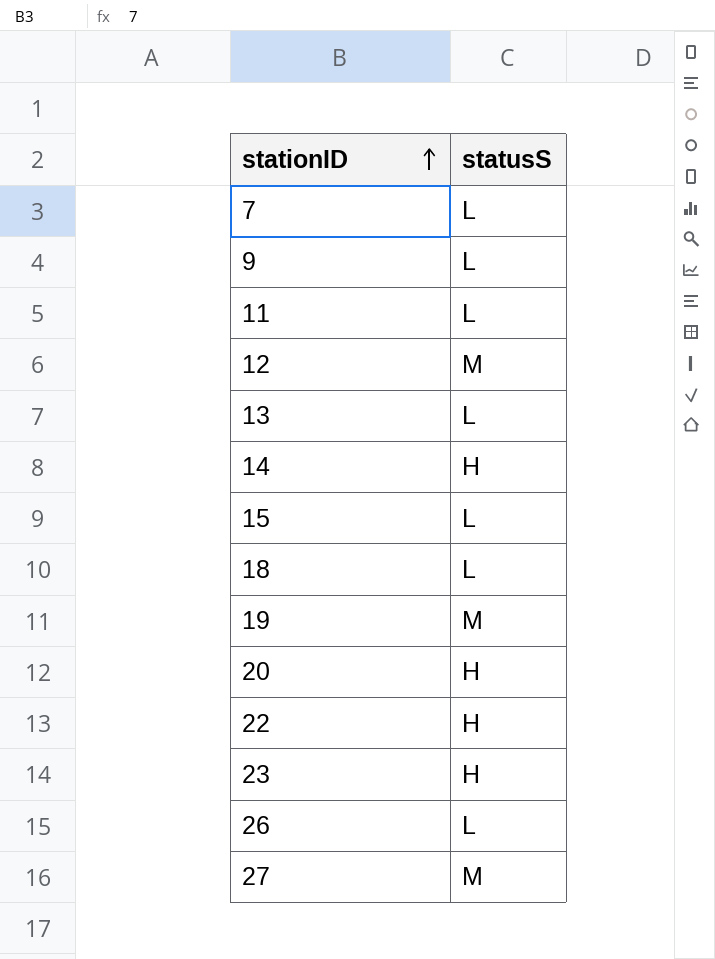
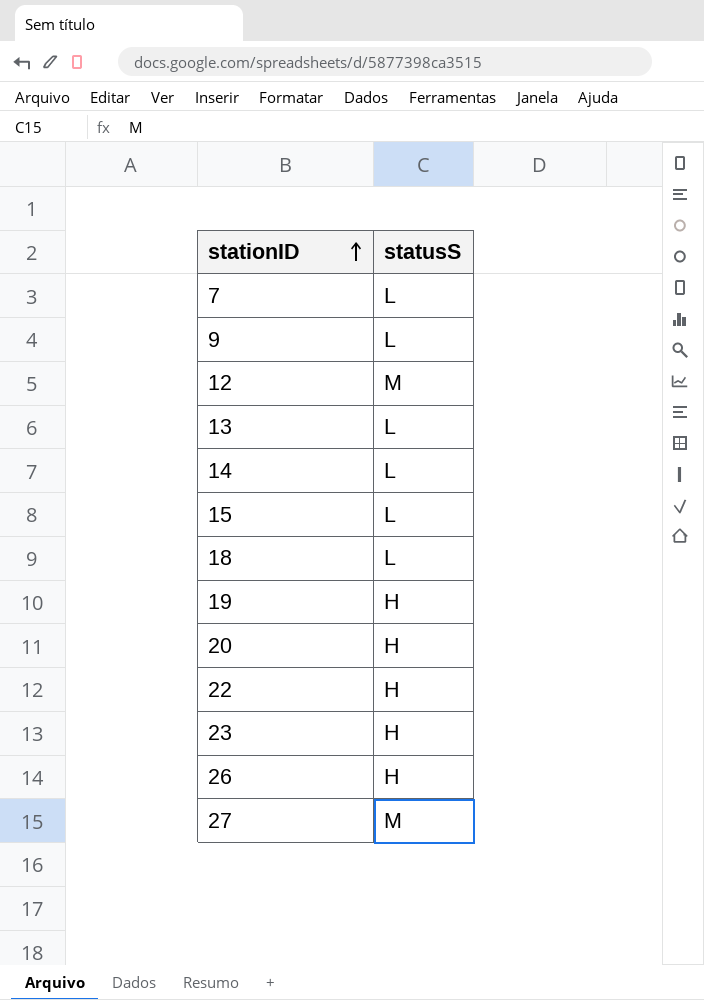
row 11: L -> none
14 | statusS: H -> L
19 | statusS: M -> H
26 | statusS: L -> H

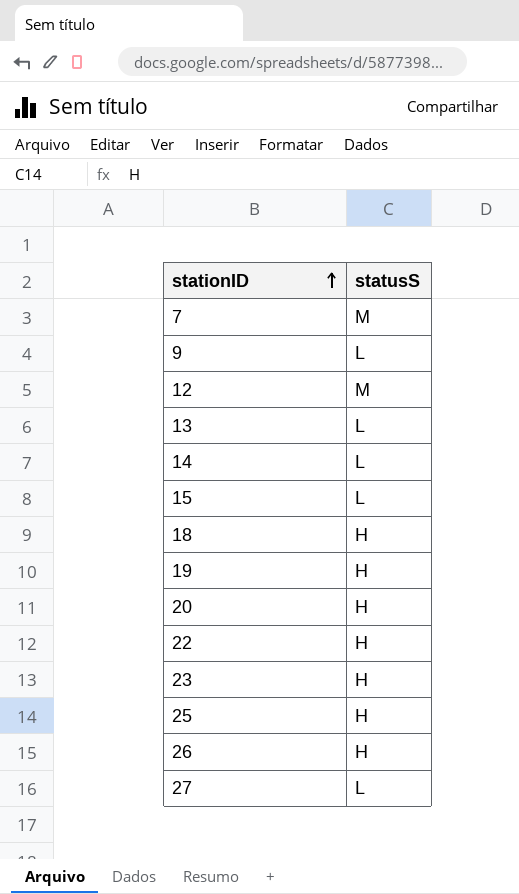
7 | statusS: L -> M
18 | statusS: L -> H
row 25: none -> H
27 | statusS: M -> L

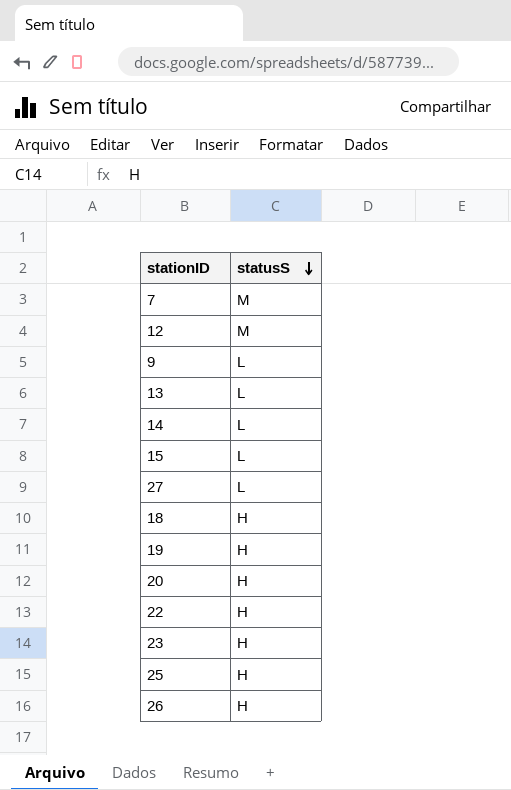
row order: stationID ascending -> statusS descending

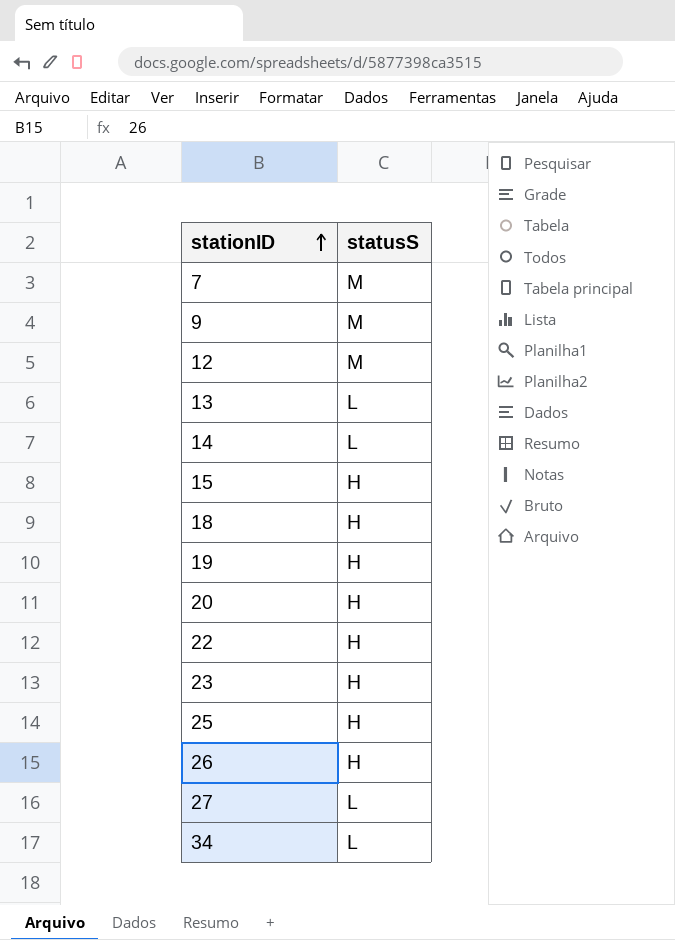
row order: statusS descending -> stationID ascending
9 | statusS: L -> M
15 | statusS: L -> H
row 34: none -> L

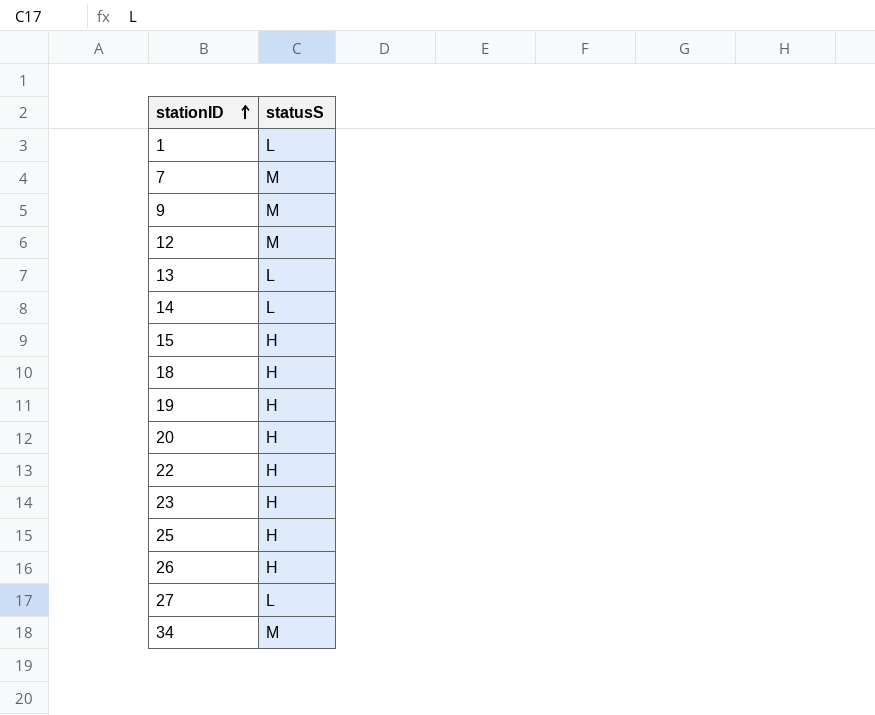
row 1: none -> L
34 | statusS: L -> M

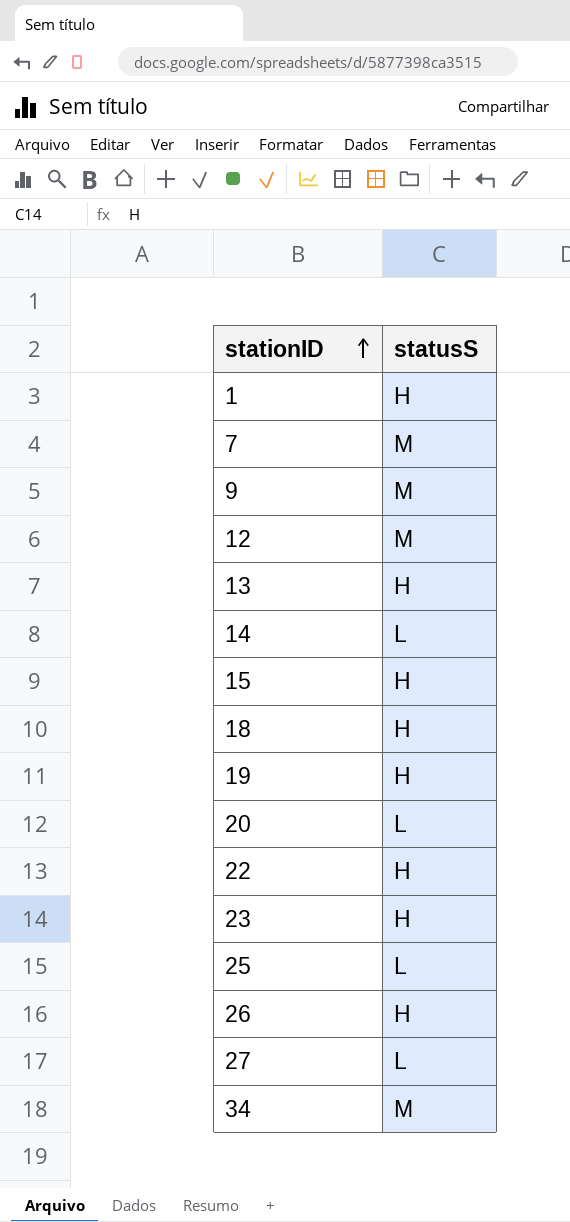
1 | statusS: L -> H
13 | statusS: L -> H
20 | statusS: H -> L
25 | statusS: H -> L

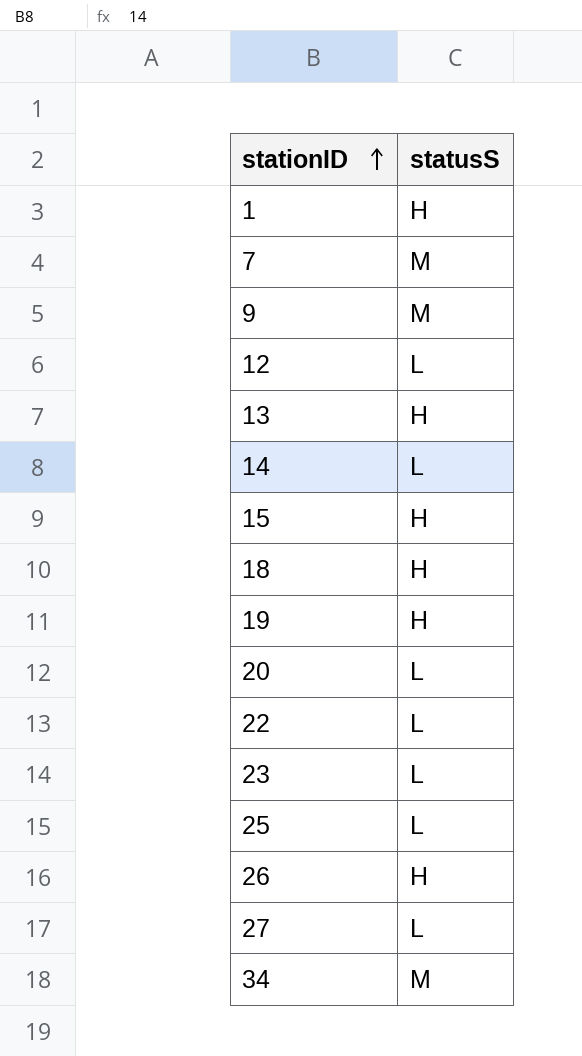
12 | statusS: M -> L
22 | statusS: H -> L
23 | statusS: H -> L

